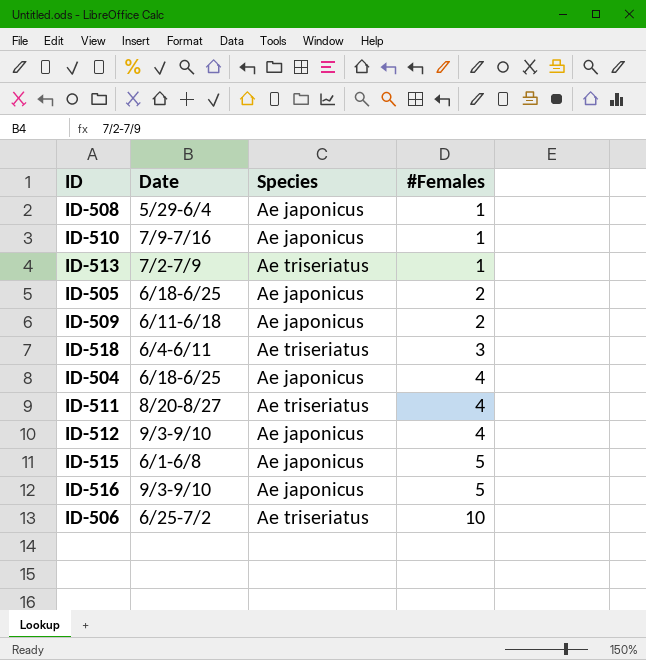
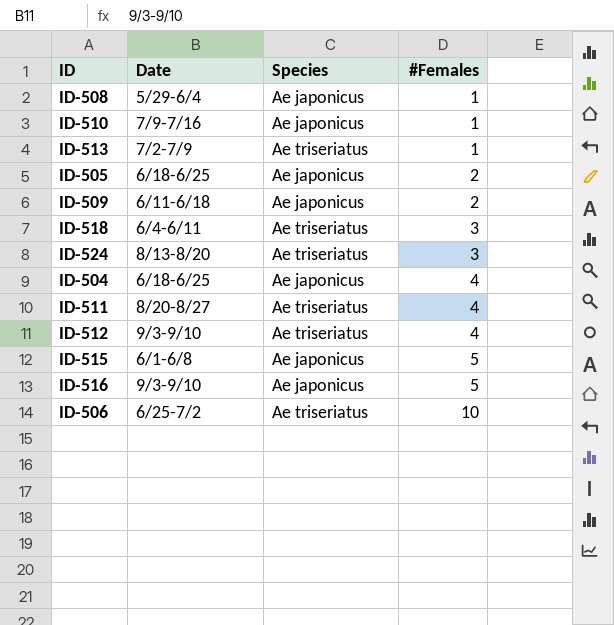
row ID-524: none -> 8/13-8/20 | Ae triseriatus | 3
ID-512 | Species: Ae japonicus -> Ae triseriatus

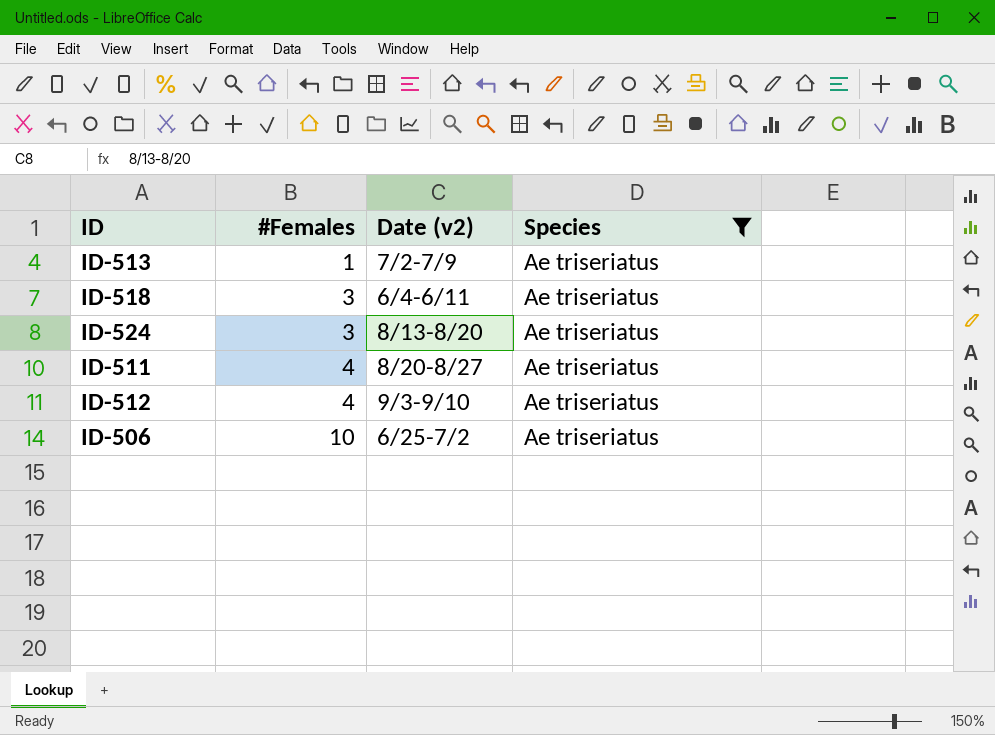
filter: none -> Species = Ae triseriatus
column #Females | position: 4 -> 2
column name: Date -> Date (v2)

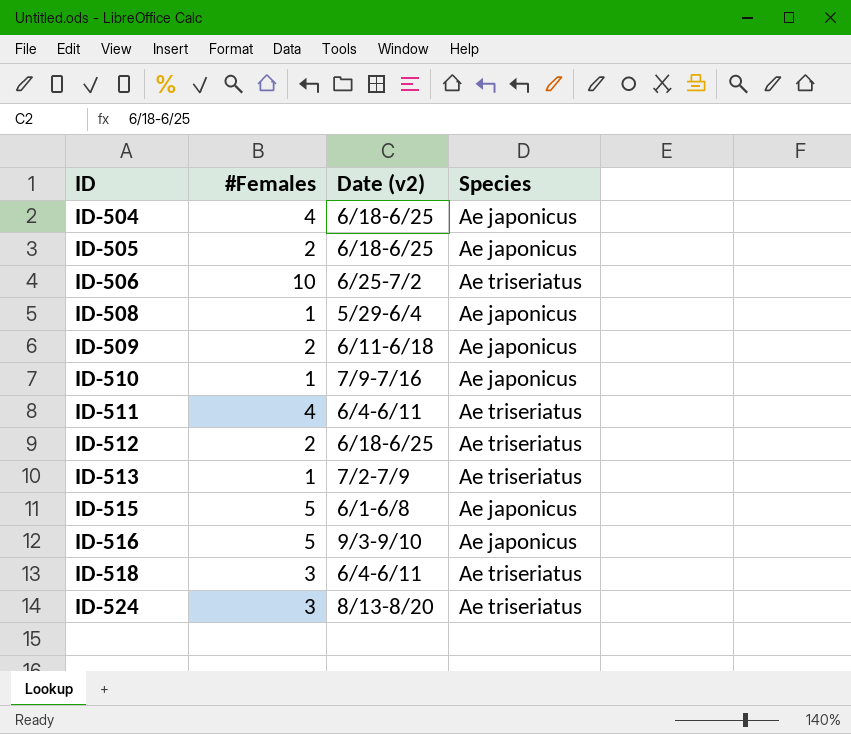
filter: Species = Ae triseriatus -> none
row order: #Females ascending -> ID ascending
ID-511 | Date (v2): 8/20-8/27 -> 6/4-6/11
ID-512 | #Females: 4 -> 2
ID-512 | Date (v2): 9/3-9/10 -> 6/18-6/25

